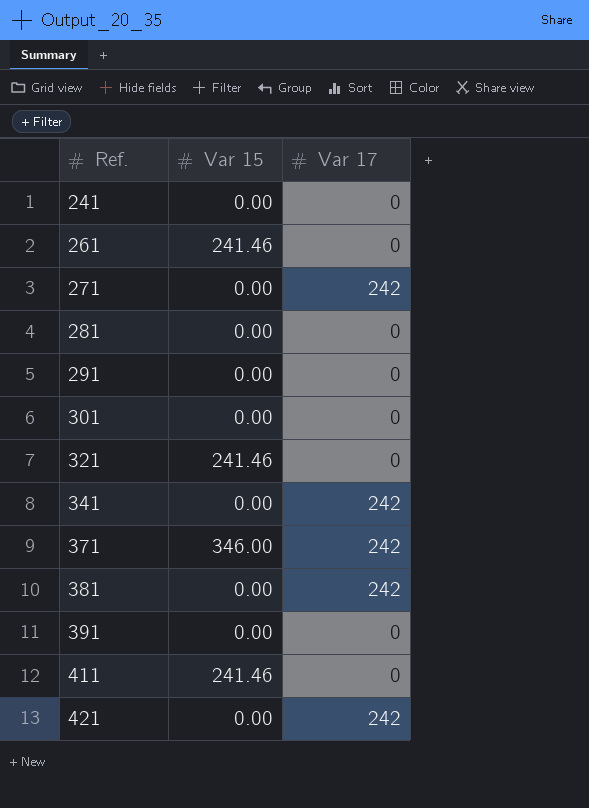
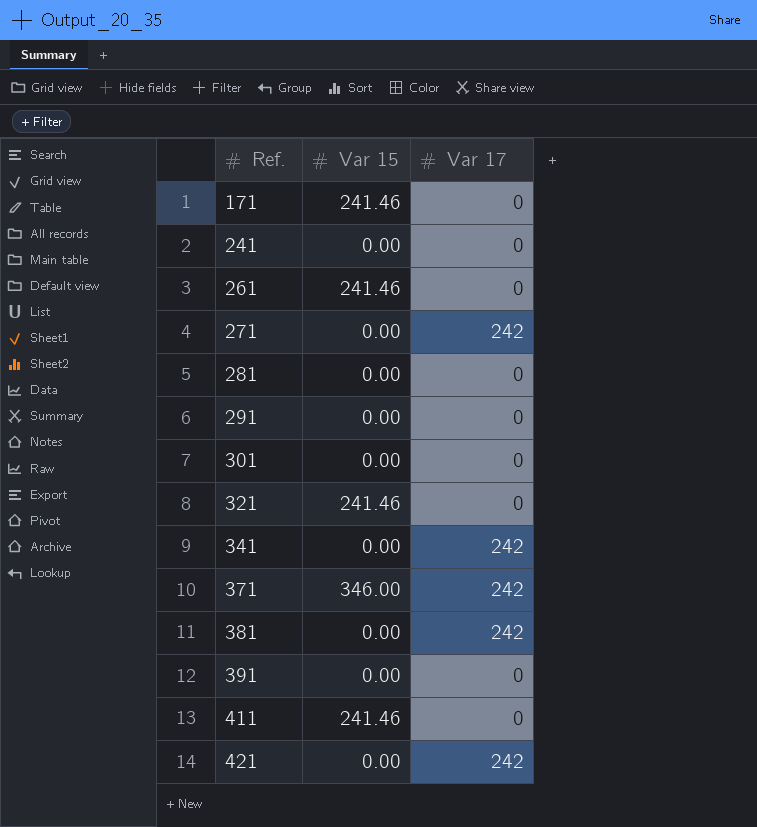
row 171: none -> 241.46 | 0

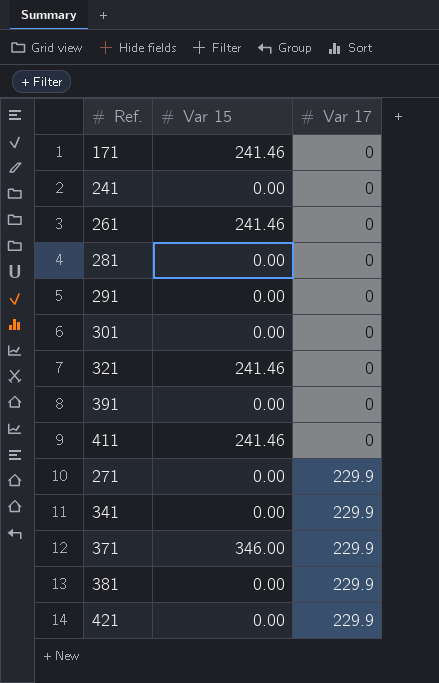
row order: Ref. ascending -> Var 17 ascending
271 | Var 17: 242 -> 229.9
341 | Var 17: 242 -> 229.9
371 | Var 17: 242 -> 229.9
381 | Var 17: 242 -> 229.9
421 | Var 17: 242 -> 229.9

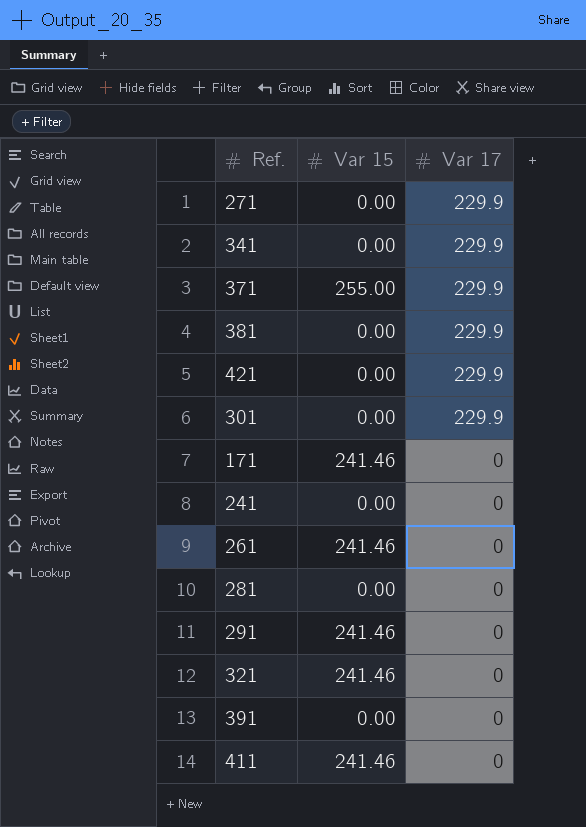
row order: Var 17 ascending -> Var 17 descending
371 | Var 15: 346.00 -> 255.00
301 | Var 17: 0 -> 229.9
291 | Var 15: 0.00 -> 241.46

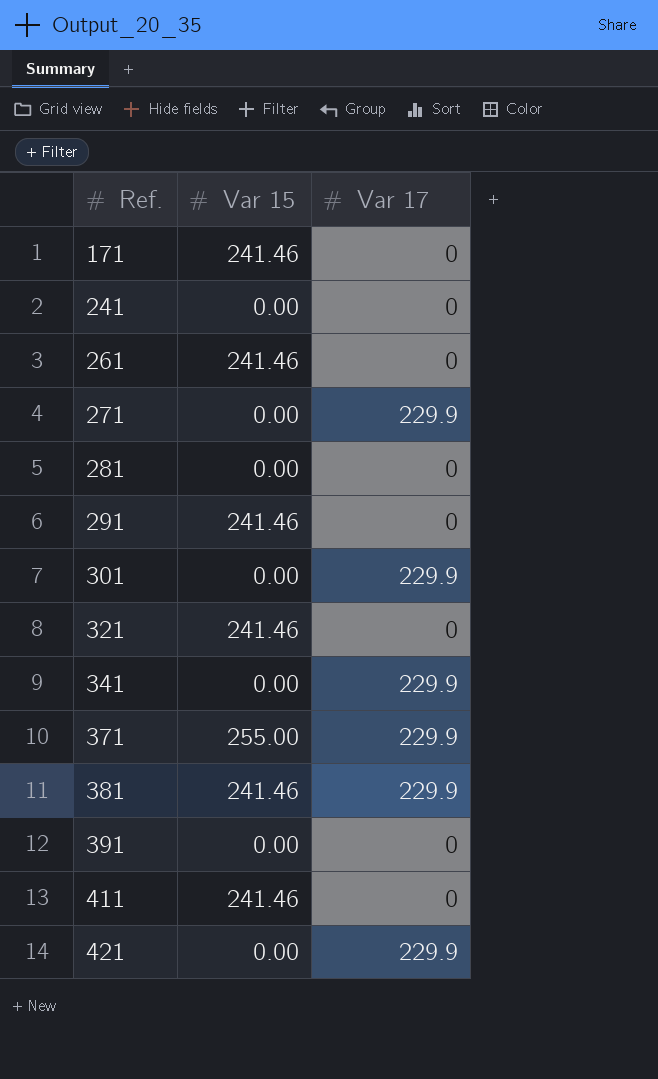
row order: Var 17 descending -> Ref. ascending
381 | Var 15: 0.00 -> 241.46

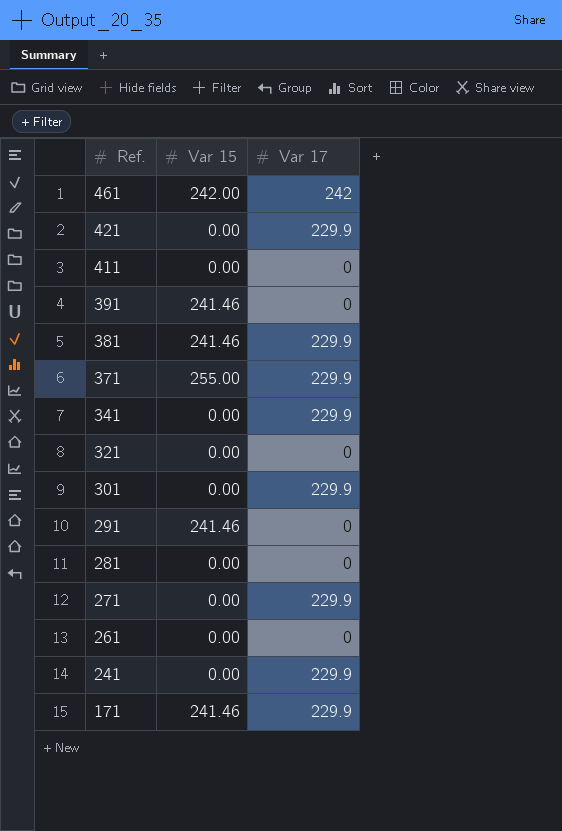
row order: Ref. ascending -> Ref. descending
row 461: none -> 242.00 | 242
411 | Var 15: 241.46 -> 0.00
391 | Var 15: 0.00 -> 241.46
321 | Var 15: 241.46 -> 0.00
261 | Var 15: 241.46 -> 0.00
241 | Var 17: 0 -> 229.9
171 | Var 17: 0 -> 229.9

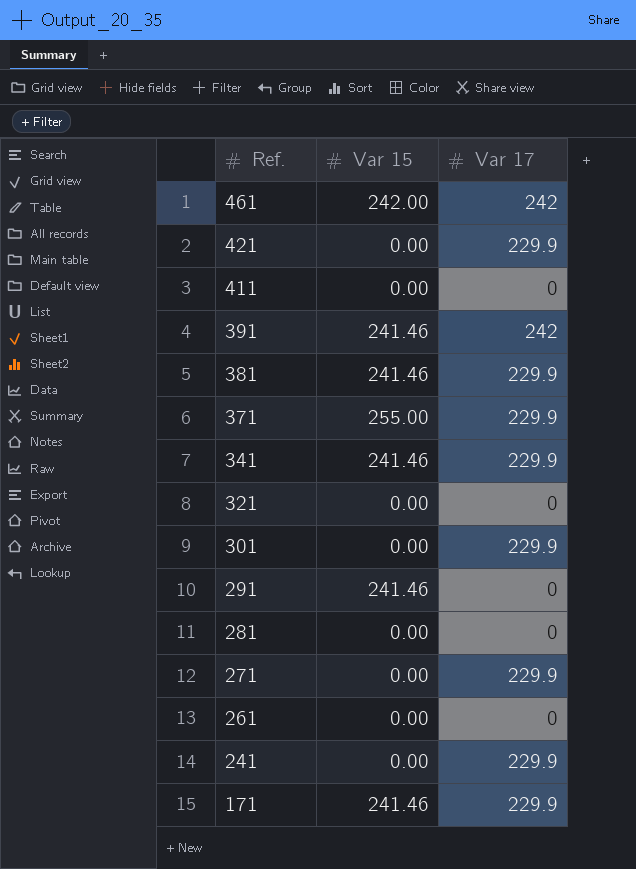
391 | Var 17: 0 -> 242
341 | Var 15: 0.00 -> 241.46

